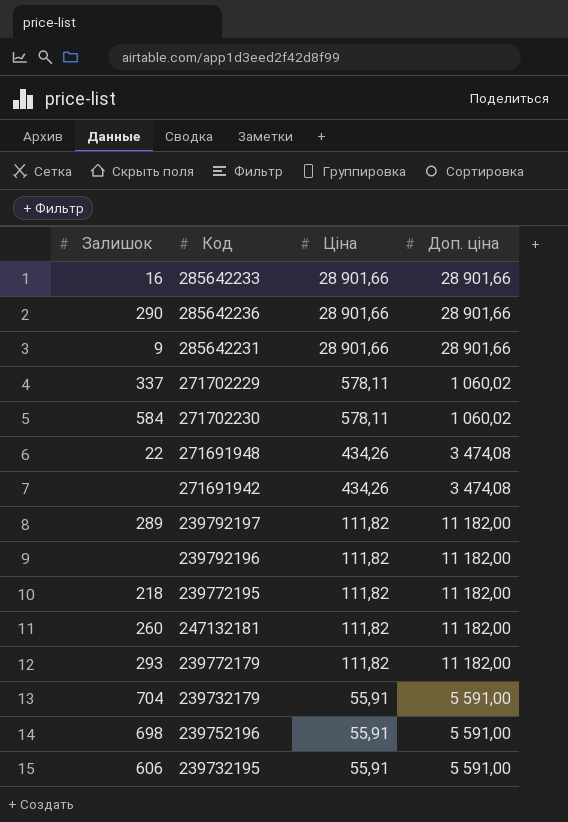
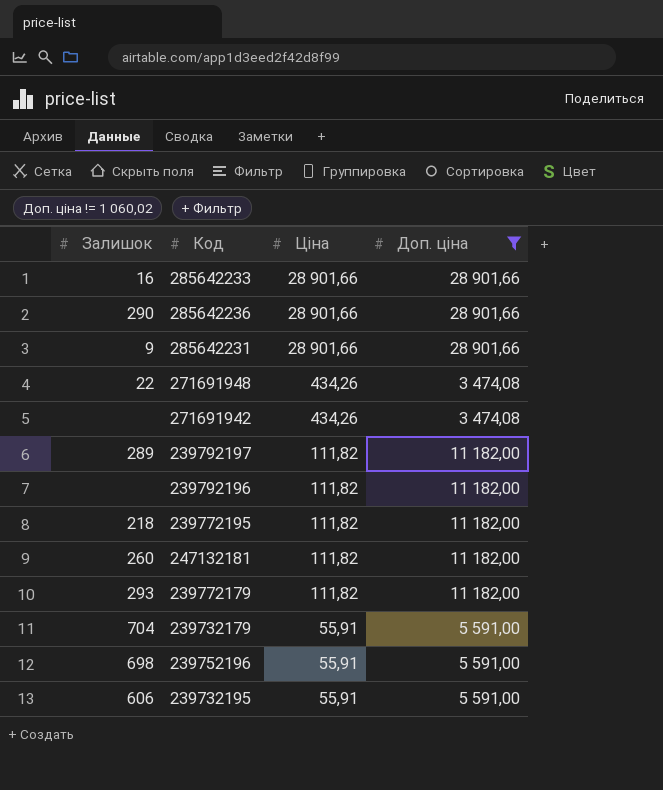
filter: none -> Доп. ціна != 1 060,02

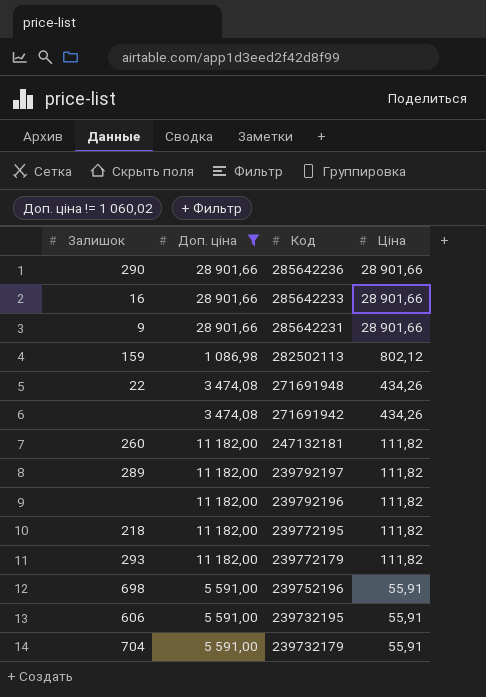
row order: Ціна descending -> Код descending
column Доп. ціна | position: 4 -> 2
row 282502113: none -> 159 | 1 086,98 | 802,12

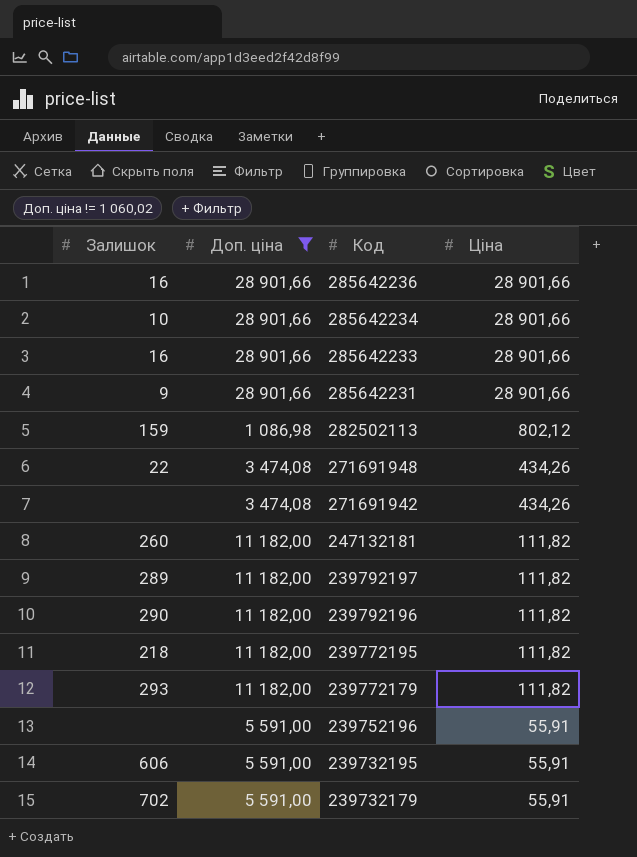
285642236 | Залишок: 290 -> 16
row 285642234: none -> 10 | 28 901,66 | 28 901,66
239792196 | Залишок: none -> 290
239752196 | Залишок: 698 -> none
239732179 | Залишок: 704 -> 702

